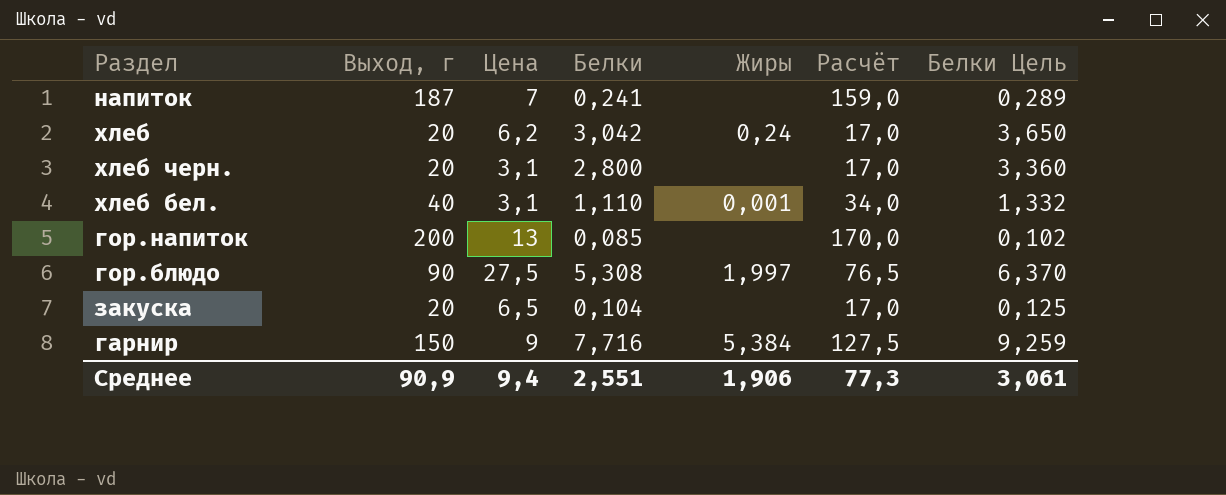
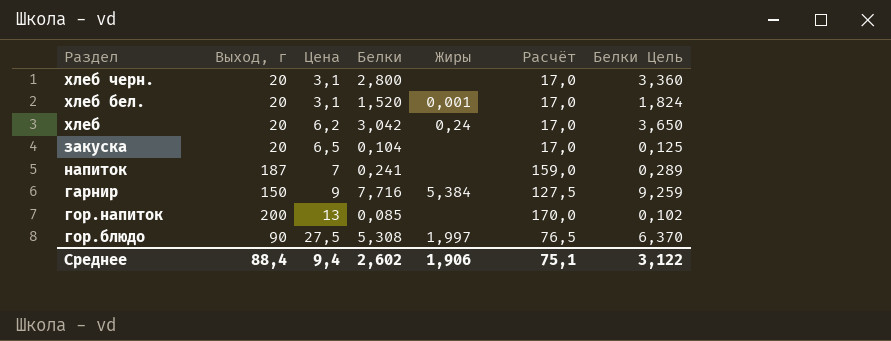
row order: none -> Цена ascending
хлеб бел. | Выход, г: 40 -> 20
хлеб бел. | Белки: 1,110 -> 1,520
хлеб бел. | Расчёт: 34,0 -> 17,0
хлеб бел. | Белки Цель: 1,332 -> 1,824
Среднее | Выход, г: 90,9 -> 88,4
Среднее | Белки: 2,551 -> 2,602
Среднее | Расчёт: 77,3 -> 75,1
Среднее | Белки Цель: 3,061 -> 3,122

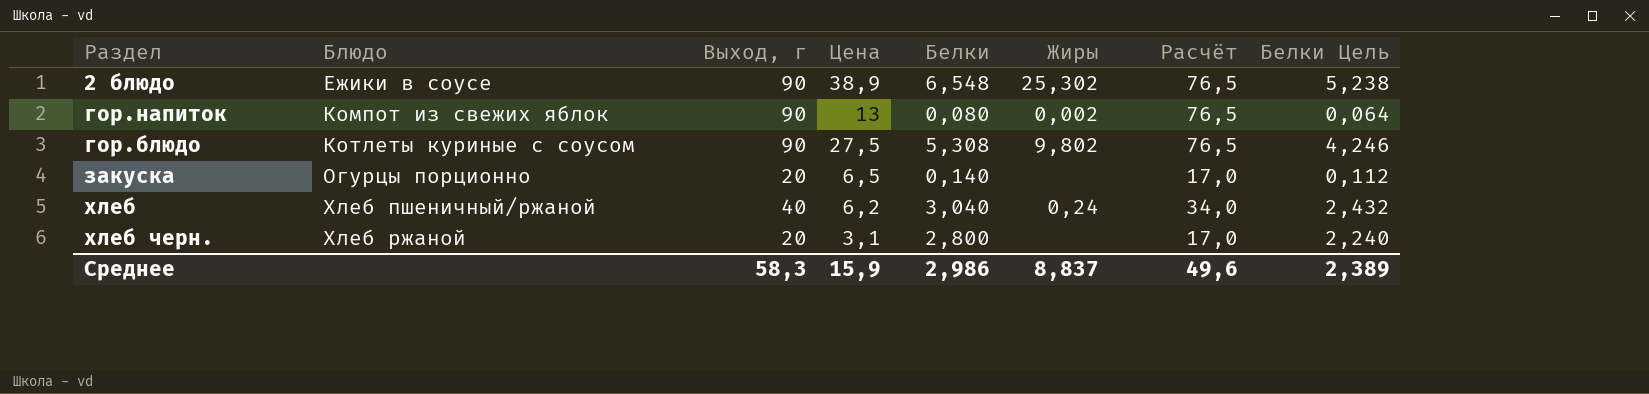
row order: Цена ascending -> Блюдо ascending
column Блюдо | position: none -> 2
column Белки Цель | formula: [Белки] * 1,2 -> [Белки] * 0,8
row хлеб бел.: 20 | 3,1 | 1,520 | 0,001 | 17,0 | 1,824 -> none
row напиток: 187 | 7 | 0,241 | none | 159,0 | 0,289 -> none
row гарнир: 150 | 9 | 7,716 | 5,384 | 127,5 | 9,259 -> none
row 2 блюдо: none -> Ежики в соусе | 90 | 38,9 | 6,548 | 25,302 | 76,5 | 5,238
гор.напиток | Выход, г: 200 -> 90
гор.напиток | Белки: 0,085 -> 0,080
гор.напиток | Жиры: none -> 0,002
гор.напиток | Расчёт: 170,0 -> 76,5
гор.блюдо | Жиры: 1,997 -> 9,802
закуска | Белки: 0,104 -> 0,140
хлеб | Выход, г: 20 -> 40
хлеб | Белки: 3,042 -> 3,040
хлеб | Расчёт: 17,0 -> 34,0
Среднее | Выход, г: 88,4 -> 58,3
Среднее | Цена: 9,4 -> 15,9
Среднее | Белки: 2,602 -> 2,986
Среднее | Жиры: 1,906 -> 8,837
Среднее | Расчёт: 75,1 -> 49,6
Среднее | Белки Цель: 3,122 -> 2,389

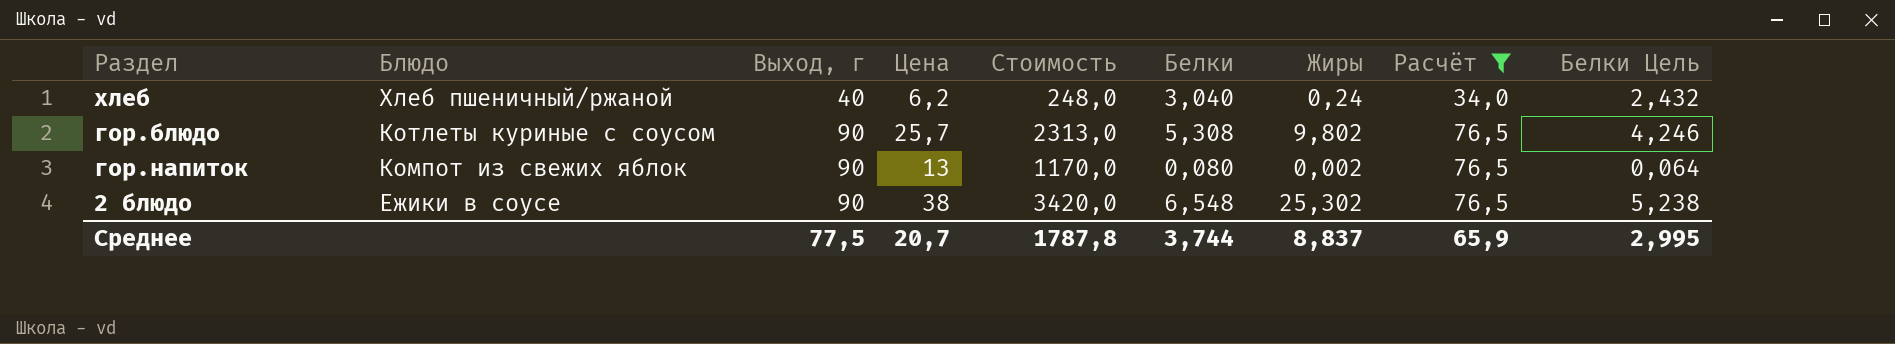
filter: none -> Расчёт != 17,0
row order: Блюдо ascending -> Блюдо descending
column Стоимость | formula: none -> [Выход, г] * [Цена]
гор.блюдо | Цена: 27,5 -> 25,7
2 блюдо | Цена: 38,9 -> 38
Среднее | Выход, г: 58,3 -> 77,5
Среднее | Цена: 15,9 -> 20,7
Среднее | Белки: 2,986 -> 3,744
Среднее | Расчёт: 49,6 -> 65,9
Среднее | Белки Цель: 2,389 -> 2,995

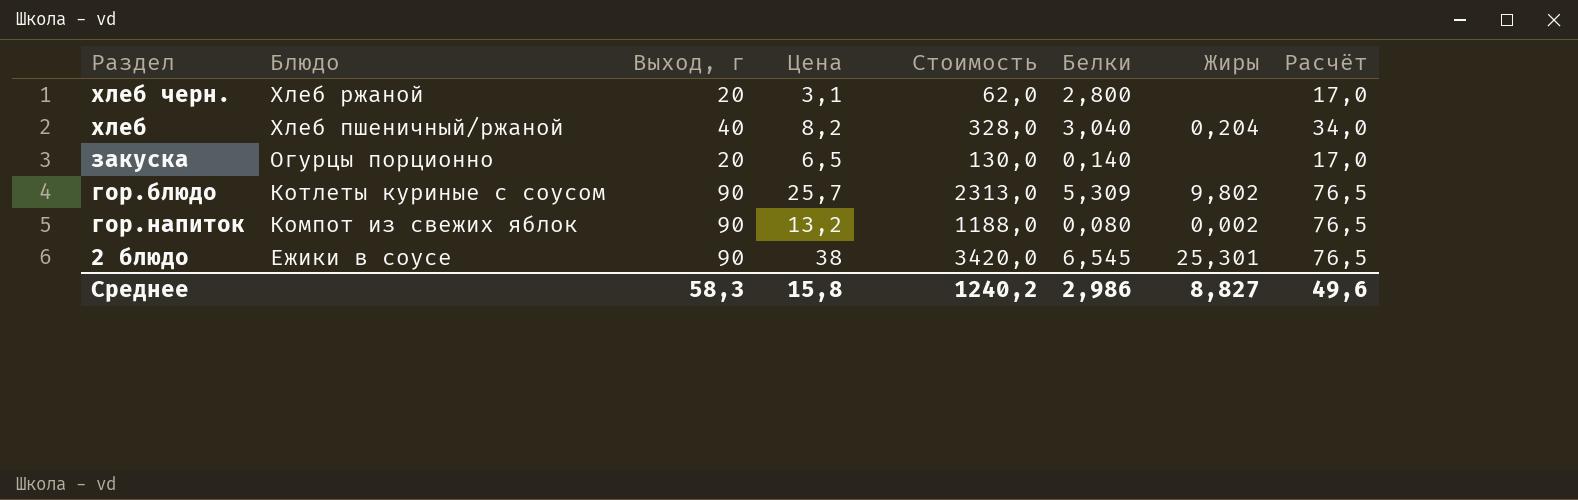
filter: Расчёт != 17,0 -> none
column Белки Цель | formula: [Белки] * 0,8 -> none
хлеб | Цена: 6,2 -> 8,2
хлеб | Стоимость: 248,0 -> 328,0
хлеб | Жиры: 0,24 -> 0,204
гор.блюдо | Белки: 5,308 -> 5,309
гор.напиток | Цена: 13 -> 13,2
гор.напиток | Стоимость: 1170,0 -> 1188,0
2 блюдо | Белки: 6,548 -> 6,545
2 блюдо | Жиры: 25,302 -> 25,301
Среднее | Выход, г: 77,5 -> 58,3
Среднее | Цена: 20,7 -> 15,8
Среднее | Стоимость: 1787,8 -> 1240,2
Среднее | Белки: 3,744 -> 2,986
Среднее | Жиры: 8,837 -> 8,827
Среднее | Расчёт: 65,9 -> 49,6

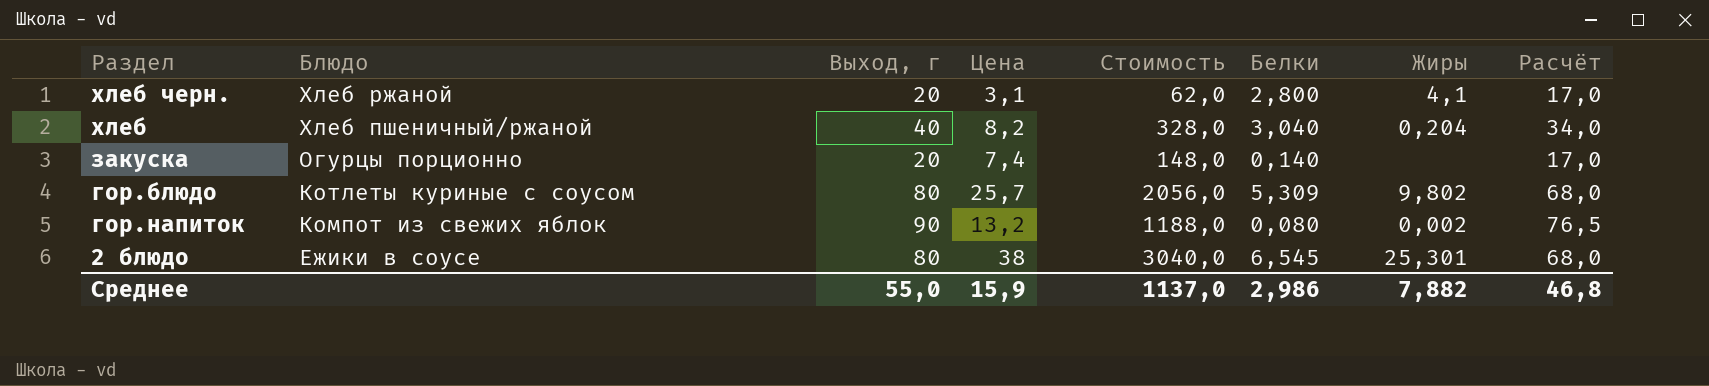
хлеб черн. | Жиры: none -> 4,1
закуска | Цена: 6,5 -> 7,4
закуска | Стоимость: 130,0 -> 148,0
гор.блюдо | Выход, г: 90 -> 80
гор.блюдо | Стоимость: 2313,0 -> 2056,0
гор.блюдо | Расчёт: 76,5 -> 68,0
2 блюдо | Выход, г: 90 -> 80
2 блюдо | Стоимость: 3420,0 -> 3040,0
2 блюдо | Расчёт: 76,5 -> 68,0
Среднее | Выход, г: 58,3 -> 55,0
Среднее | Цена: 15,8 -> 15,9
Среднее | Стоимость: 1240,2 -> 1137,0
Среднее | Жиры: 8,827 -> 7,882
Среднее | Расчёт: 49,6 -> 46,8

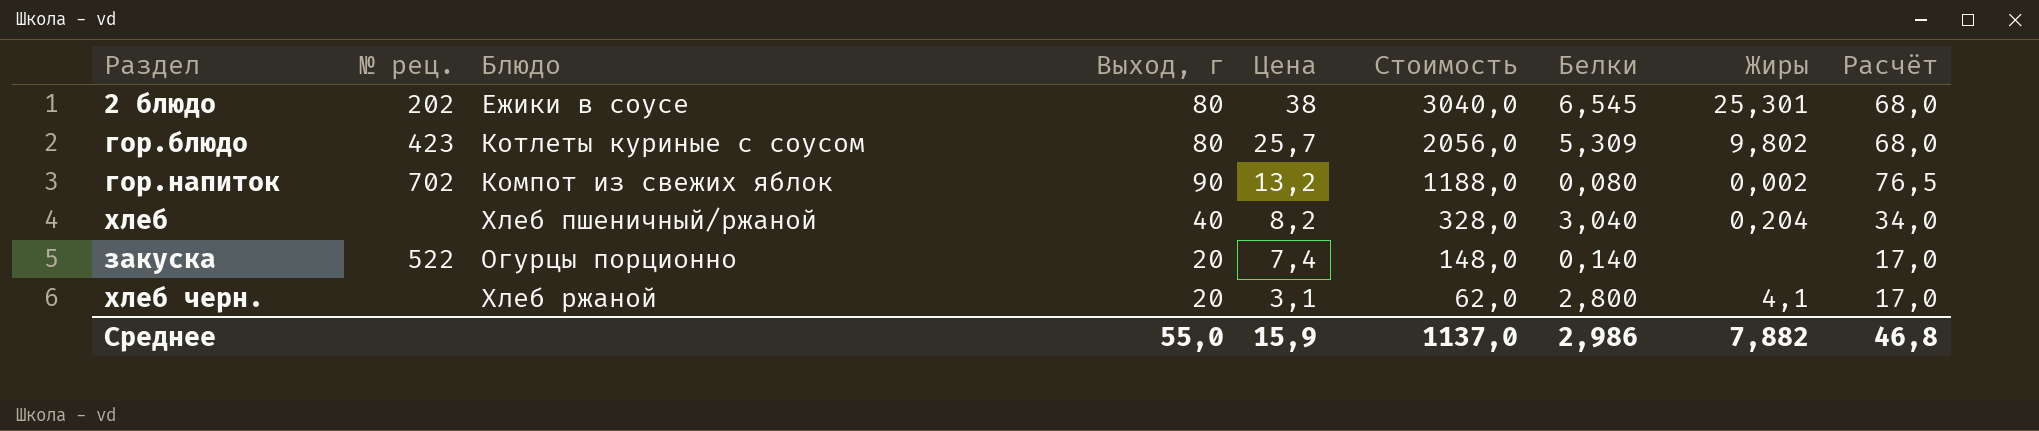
row order: Блюдо descending -> Цена descending
column № рец. | position: none -> 2

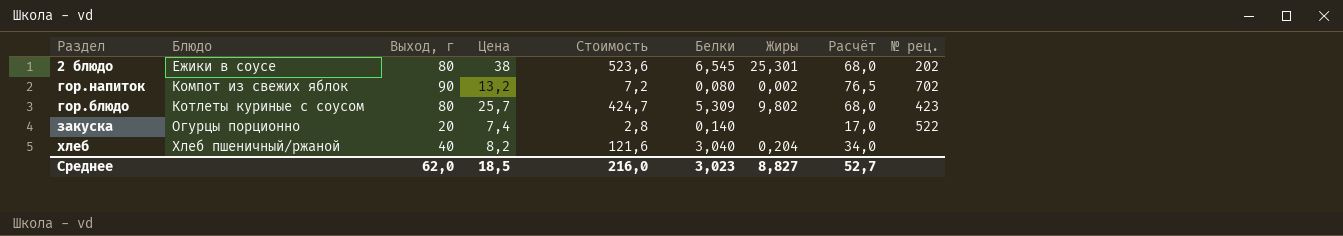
row order: Цена descending -> Блюдо ascending
column Стоимость | formula: [Выход, г] * [Цена] -> [Выход, г] * [Белки]
column № рец. | position: 2 -> 9
row хлеб черн.: none | Хлеб ржаной | 20 | 3,1 | 62,0 | 2,800 | 4,1 | 17,0 -> none
Среднее | Выход, г: 55,0 -> 62,0
Среднее | Цена: 15,9 -> 18,5
Среднее | Стоимость: 1137,0 -> 216,0
Среднее | Белки: 2,986 -> 3,023
Среднее | Жиры: 7,882 -> 8,827
Среднее | Расчёт: 46,8 -> 52,7

